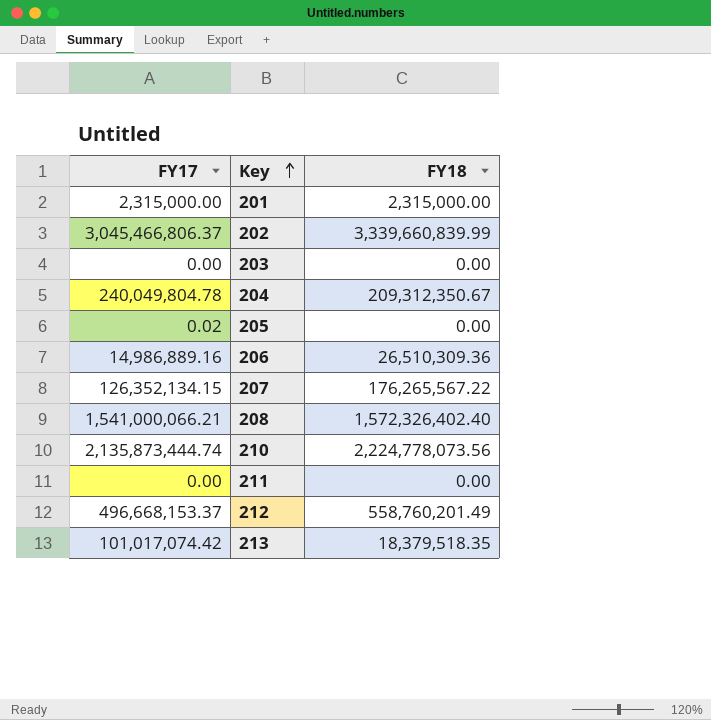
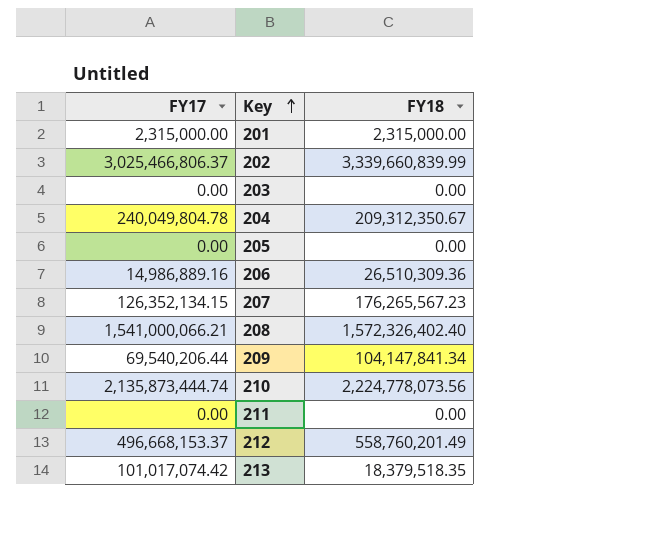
202 | FY17: 3,045,466,806.37 -> 3,025,466,806.37
205 | FY17: 0.02 -> 0.00
207 | FY18: 176,265,567.22 -> 176,265,567.23
row 209: none -> 69,540,206.44 | 104,147,841.34

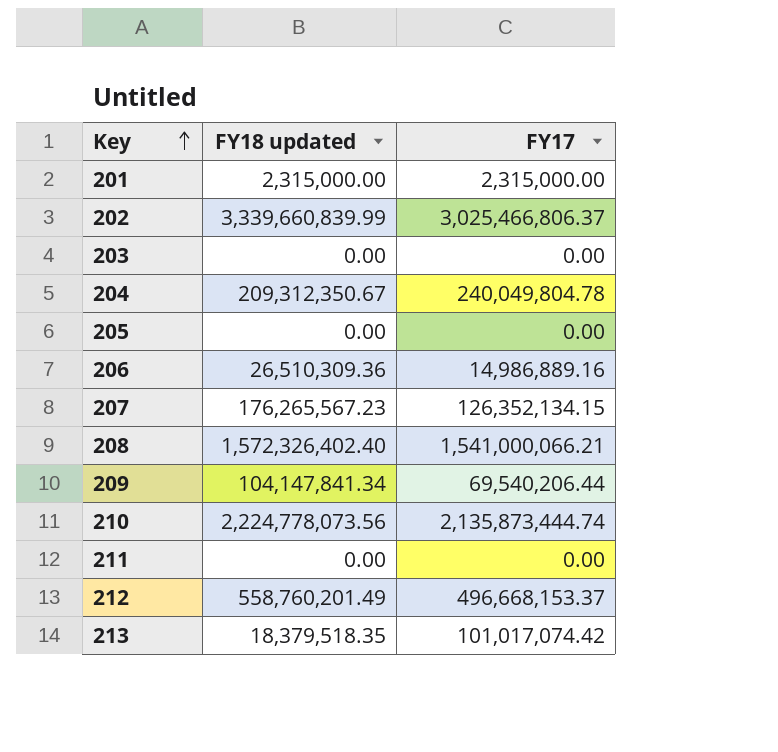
column name: FY18 -> FY18 updated
column FY17 | position: 1 -> 3

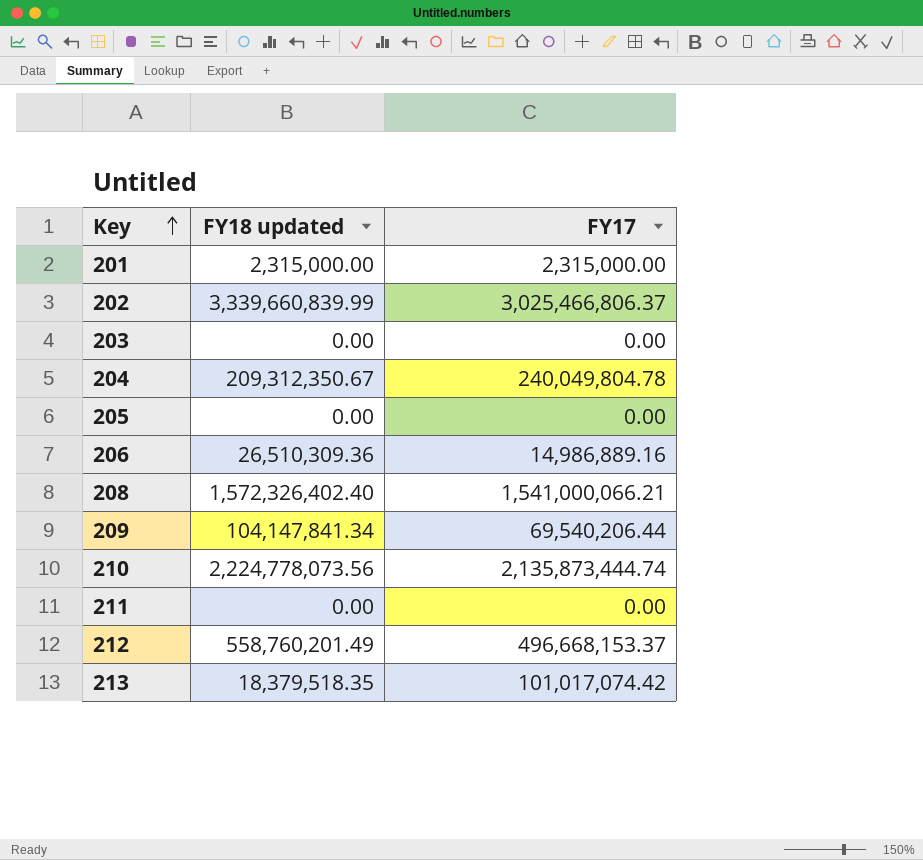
row 207: 176,265,567.23 | 126,352,134.15 -> none

